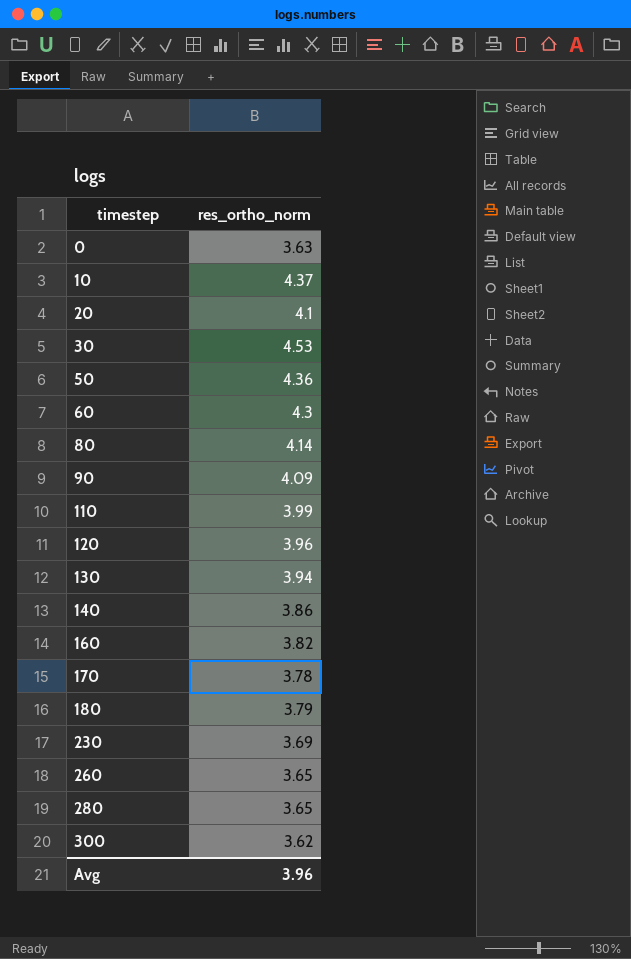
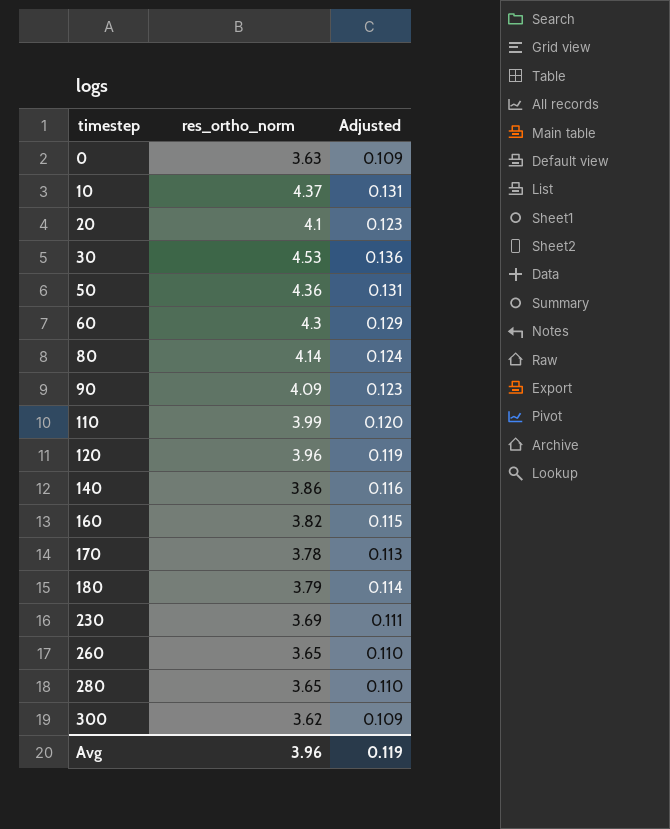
column Adjusted | formula: none -> [res_ortho_norm] * 0.03
row 130: 3.94 -> none

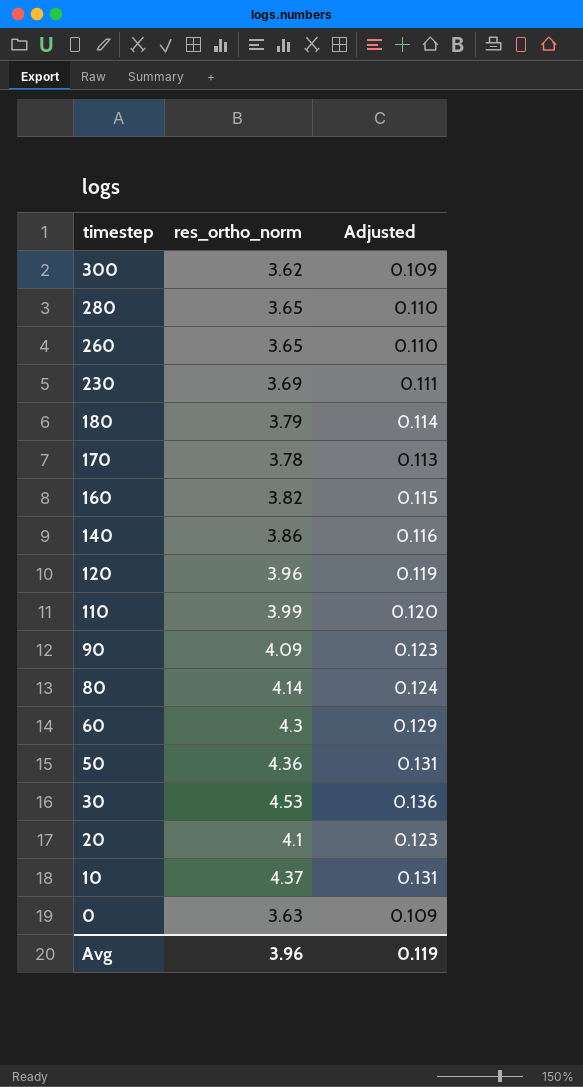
row order: timestep ascending -> timestep descending

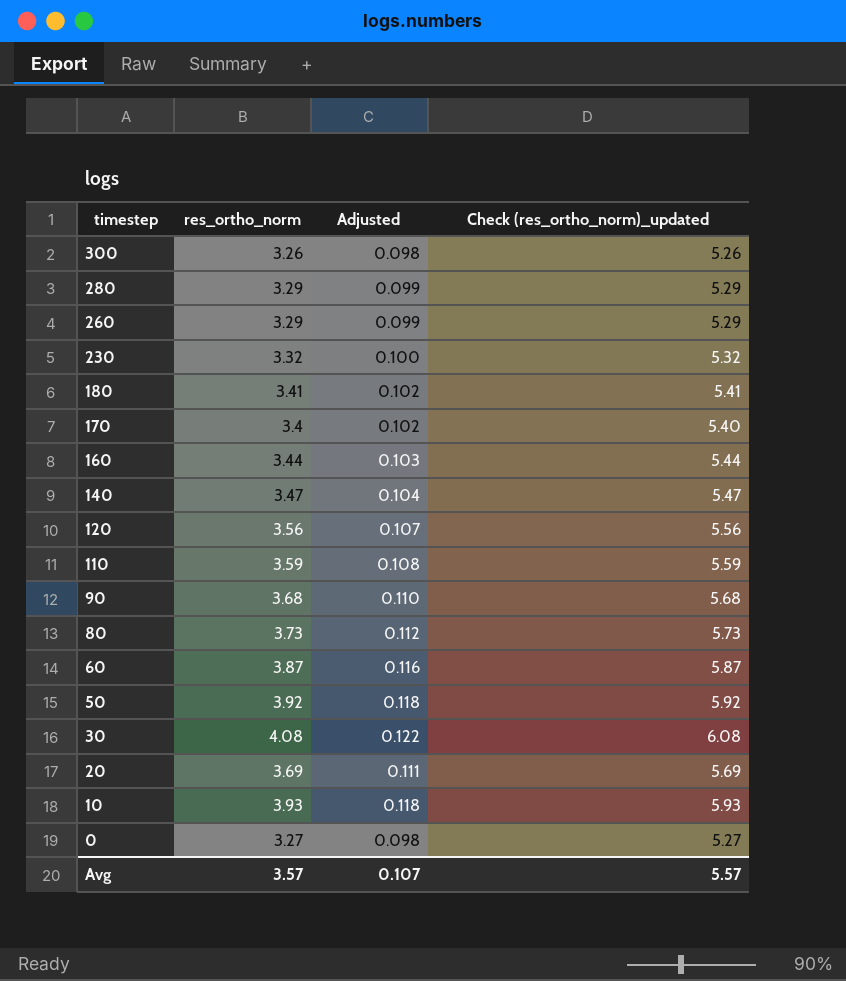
column Check (res_ortho_norm)_updated | formula: none -> [res_ortho_norm] + 2
300 | res_ortho_norm: 3.62 -> 3.26
300 | Adjusted: 0.109 -> 0.098
280 | res_ortho_norm: 3.65 -> 3.29
280 | Adjusted: 0.110 -> 0.099
260 | res_ortho_norm: 3.65 -> 3.29
260 | Adjusted: 0.110 -> 0.099
230 | res_ortho_norm: 3.69 -> 3.32
230 | Adjusted: 0.111 -> 0.100
180 | res_ortho_norm: 3.79 -> 3.41
180 | Adjusted: 0.114 -> 0.102
170 | res_ortho_norm: 3.78 -> 3.4
170 | Adjusted: 0.113 -> 0.102
160 | res_ortho_norm: 3.82 -> 3.44
160 | Adjusted: 0.115 -> 0.103
140 | res_ortho_norm: 3.86 -> 3.47
140 | Adjusted: 0.116 -> 0.104
120 | res_ortho_norm: 3.96 -> 3.56
120 | Adjusted: 0.119 -> 0.107
110 | res_ortho_norm: 3.99 -> 3.59
110 | Adjusted: 0.120 -> 0.108
90 | res_ortho_norm: 4.09 -> 3.68
90 | Adjusted: 0.123 -> 0.110
80 | res_ortho_norm: 4.14 -> 3.73
80 | Adjusted: 0.124 -> 0.112
60 | res_ortho_norm: 4.3 -> 3.87
60 | Adjusted: 0.129 -> 0.116
50 | res_ortho_norm: 4.36 -> 3.92
50 | Adjusted: 0.131 -> 0.118
30 | res_ortho_norm: 4.53 -> 4.08
30 | Adjusted: 0.136 -> 0.122
20 | res_ortho_norm: 4.1 -> 3.69
20 | Adjusted: 0.123 -> 0.111
10 | res_ortho_norm: 4.37 -> 3.93
10 | Adjusted: 0.131 -> 0.118
0 | res_ortho_norm: 3.63 -> 3.27
0 | Adjusted: 0.109 -> 0.098
Avg | res_ortho_norm: 3.96 -> 3.57
Avg | Adjusted: 0.119 -> 0.107

